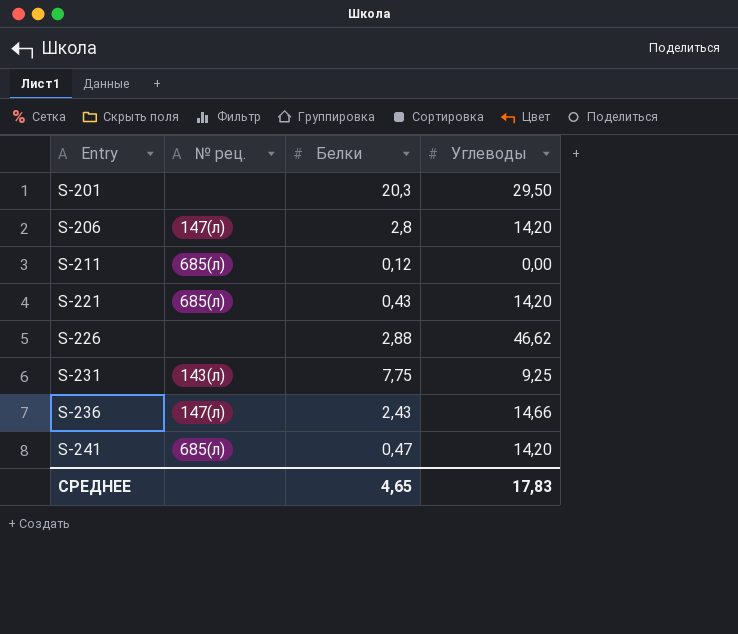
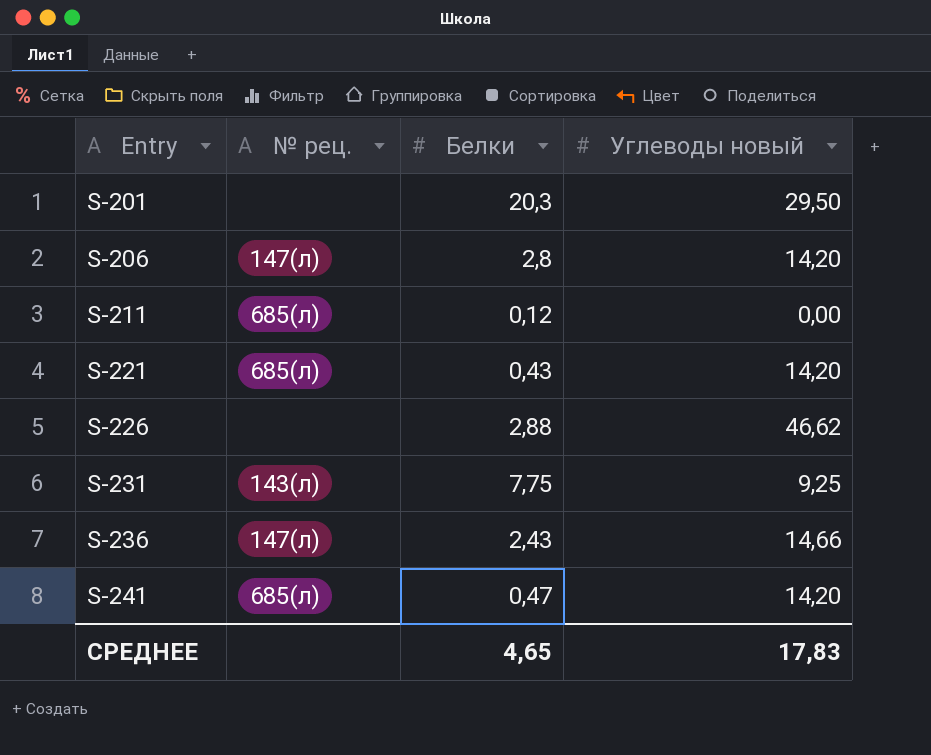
column name: Углеводы -> Углеводы новый

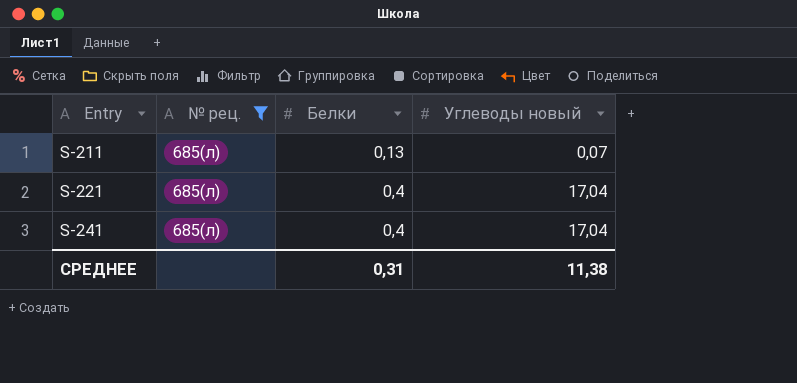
filter: none -> № рец. = 685(л)
S-211 | Белки: 0,12 -> 0,13
S-211 | Углеводы новый: 0,00 -> 0,07
S-221 | Белки: 0,43 -> 0,4
S-221 | Углеводы новый: 14,20 -> 17,04
S-241 | Белки: 0,47 -> 0,4
S-241 | Углеводы новый: 14,20 -> 17,04
СРЕДНЕЕ | Белки: 4,65 -> 0,31
СРЕДНЕЕ | Углеводы новый: 17,83 -> 11,38

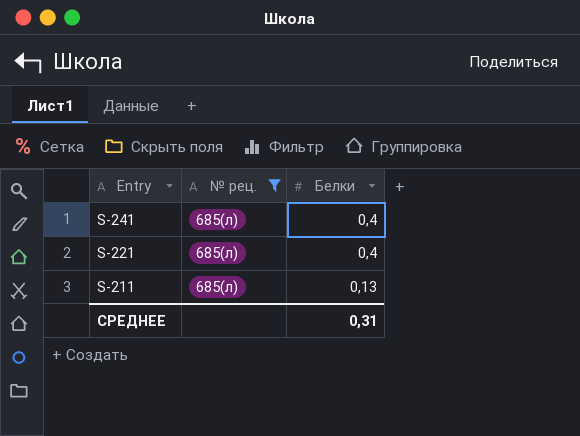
row order: Entry ascending -> Entry descending
column Углеводы новый | position: 4 -> none

